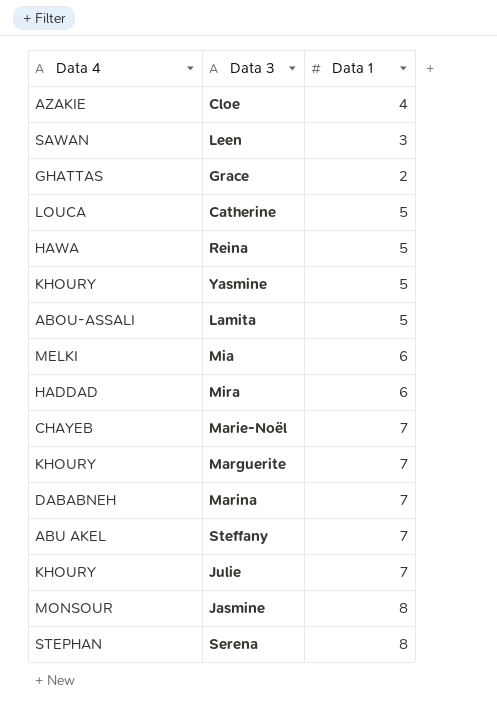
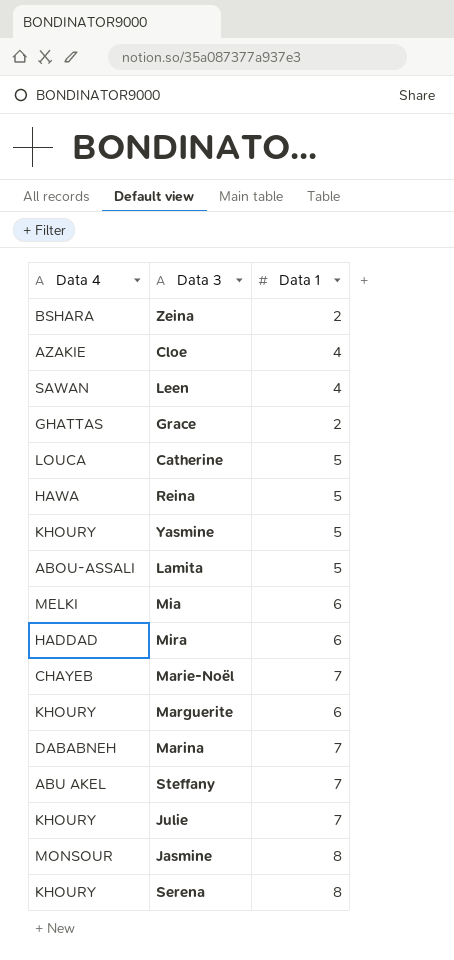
row Zeina: none -> BSHARA | 2
Leen | Data 1: 3 -> 4
Marguerite | Data 1: 7 -> 6
Serena | Data 4: STEPHAN -> KHOURY

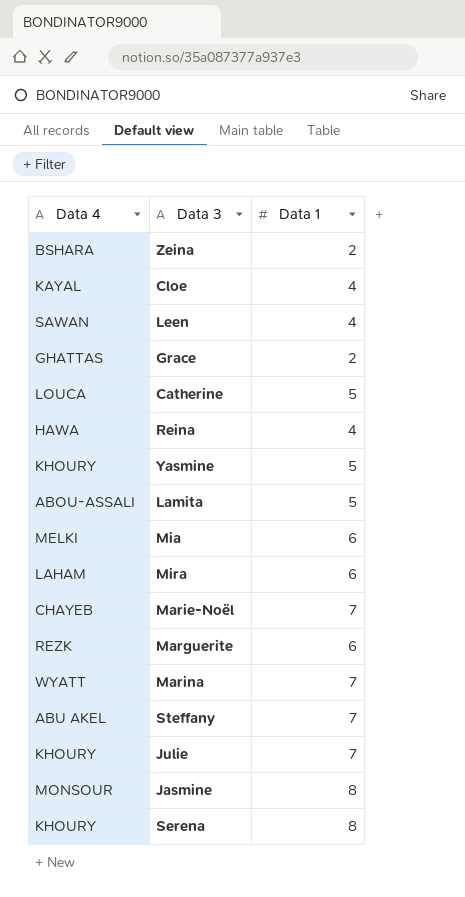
Cloe | Data 4: AZAKIE -> KAYAL
Reina | Data 1: 5 -> 4
Mira | Data 4: HADDAD -> LAHAM
Marguerite | Data 4: KHOURY -> REZK
Marina | Data 4: DABABNEH -> WYATT

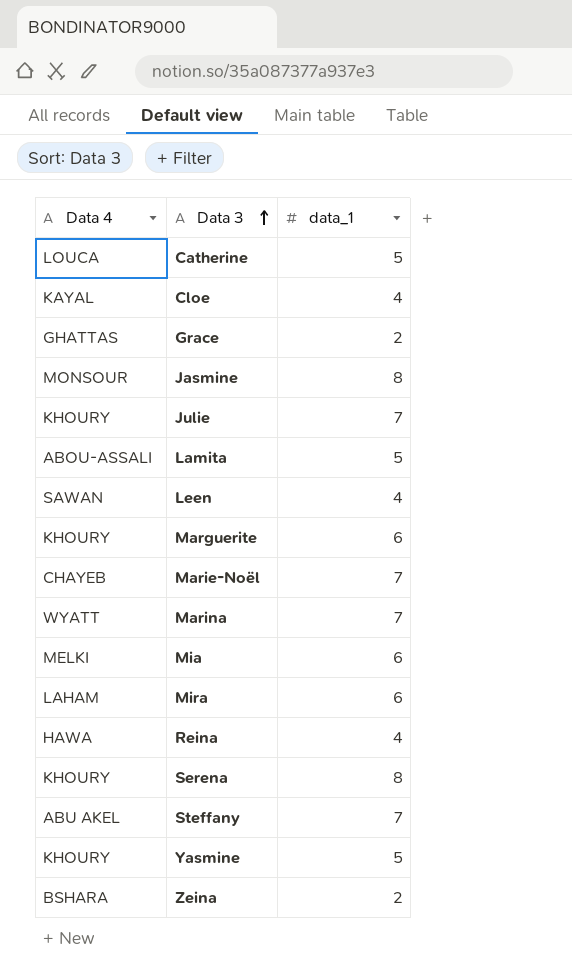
row order: none -> Data 3 ascending
column name: Data 1 -> data_1
Marguerite | Data 4: REZK -> KHOURY

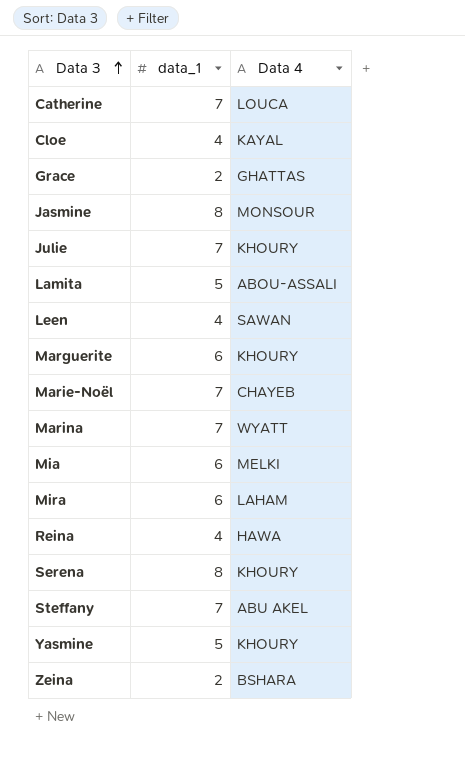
column Data 4 | position: 1 -> 3
Catherine | data_1: 5 -> 7

